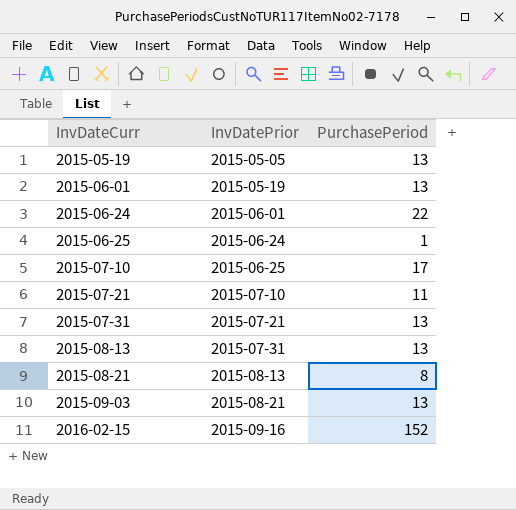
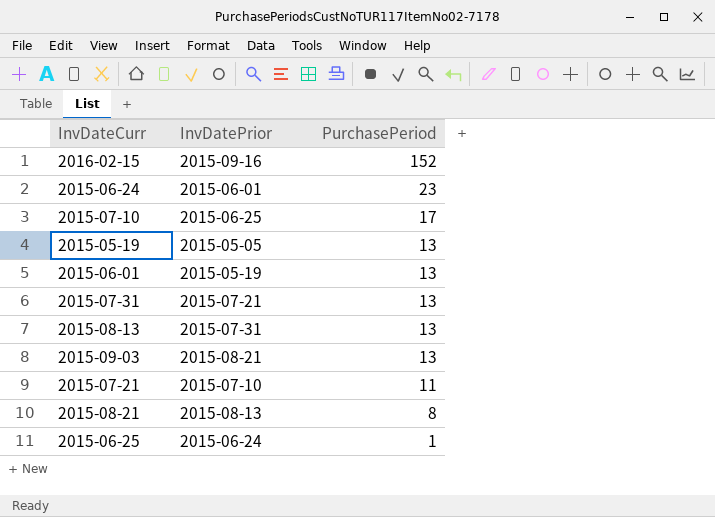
row order: InvDateCurr ascending -> PurchasePeriod descending
2015-06-24 | PurchasePeriod: 22 -> 23

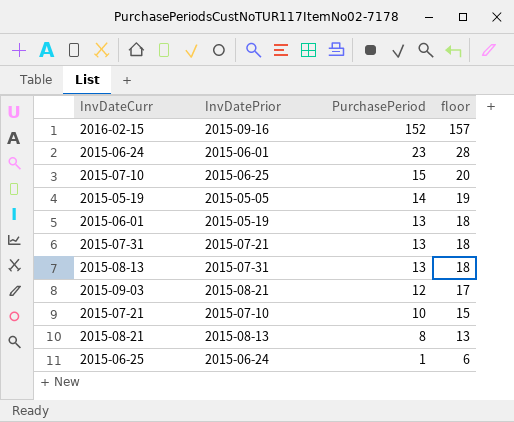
column floor | formula: none -> [PurchasePeriod] + 5
2015-07-10 | PurchasePeriod: 17 -> 15
2015-05-19 | PurchasePeriod: 13 -> 14
2015-09-03 | PurchasePeriod: 13 -> 12
2015-07-21 | PurchasePeriod: 11 -> 10

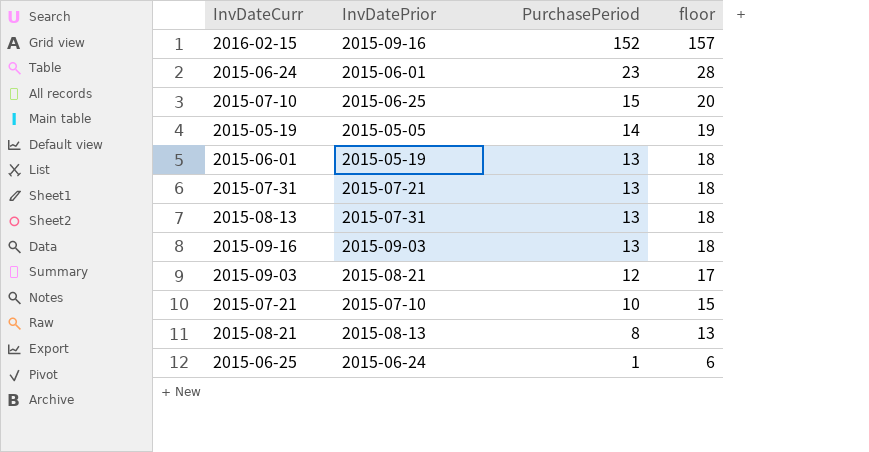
row 2015-09-16: none -> 2015-09-03 | 13 | 18

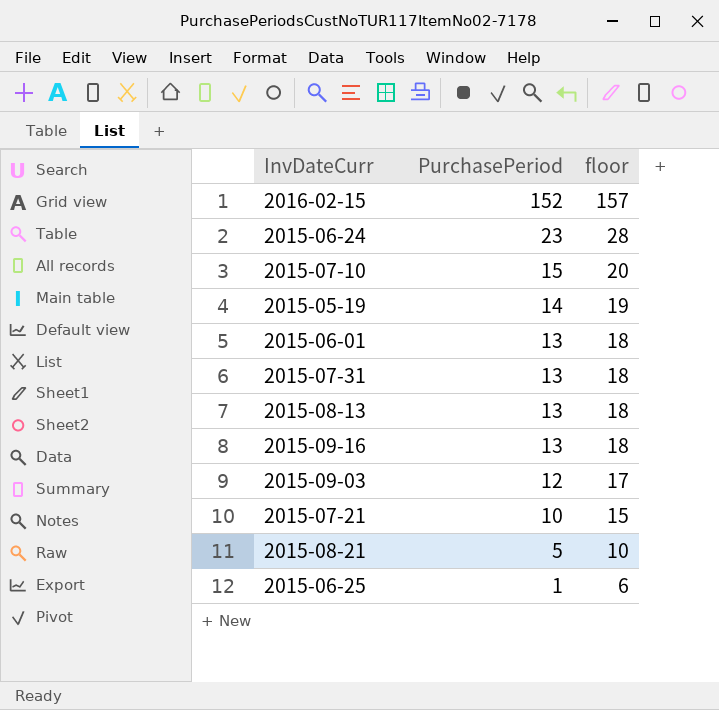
column InvDatePrior | position: 2 -> none
2015-08-21 | PurchasePeriod: 8 -> 5
2015-08-21 | floor: 13 -> 10

